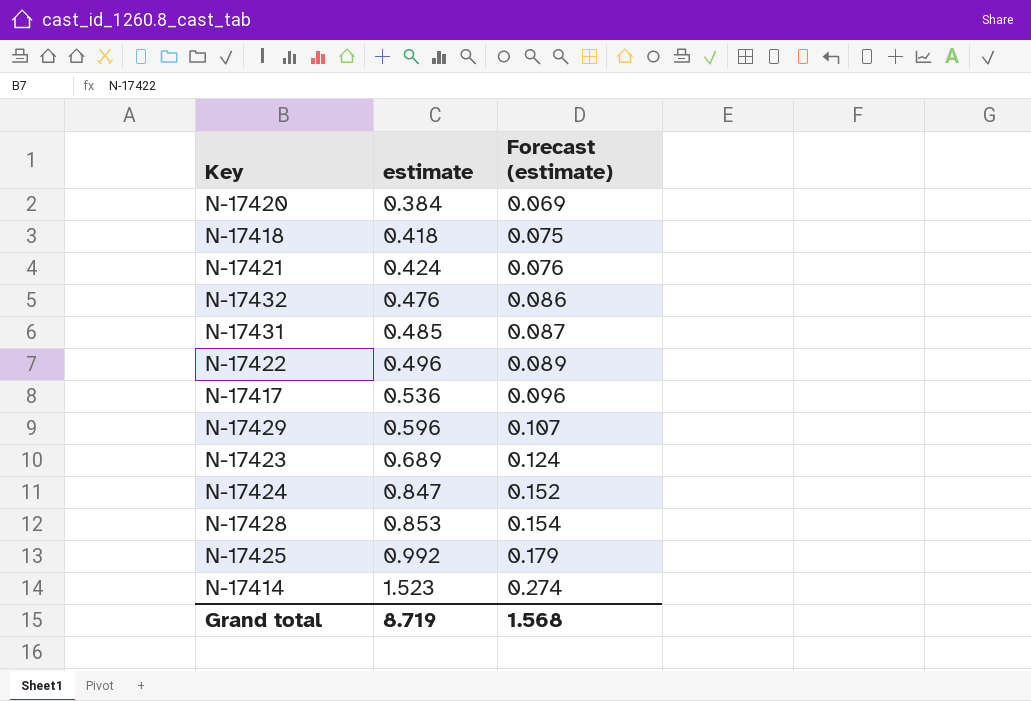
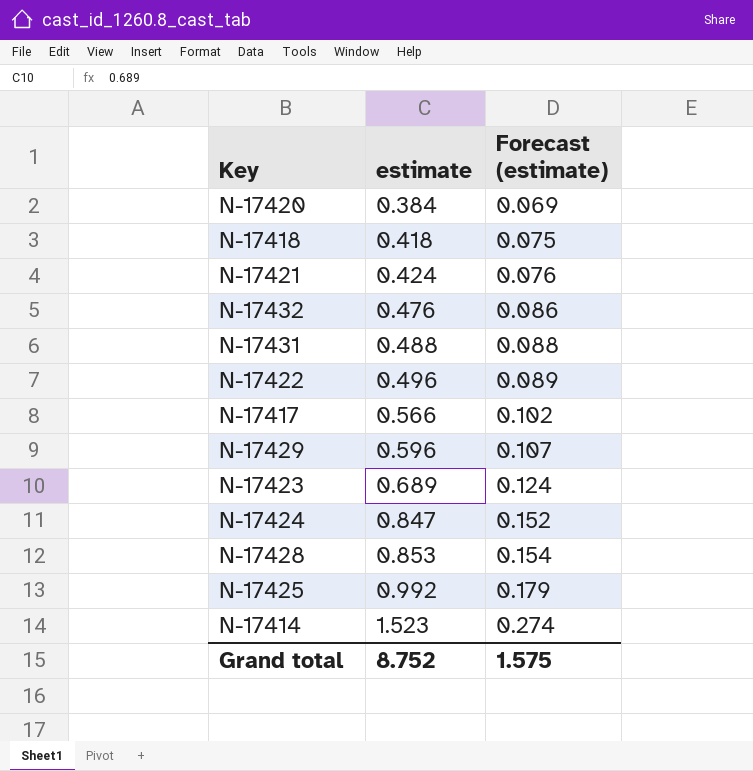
N-17431 | estimate: 0.485 -> 0.488
N-17431 | Forecast (estimate): 0.087 -> 0.088
N-17417 | estimate: 0.536 -> 0.566
N-17417 | Forecast (estimate): 0.096 -> 0.102
Grand total | estimate: 8.719 -> 8.752
Grand total | Forecast (estimate): 1.568 -> 1.575

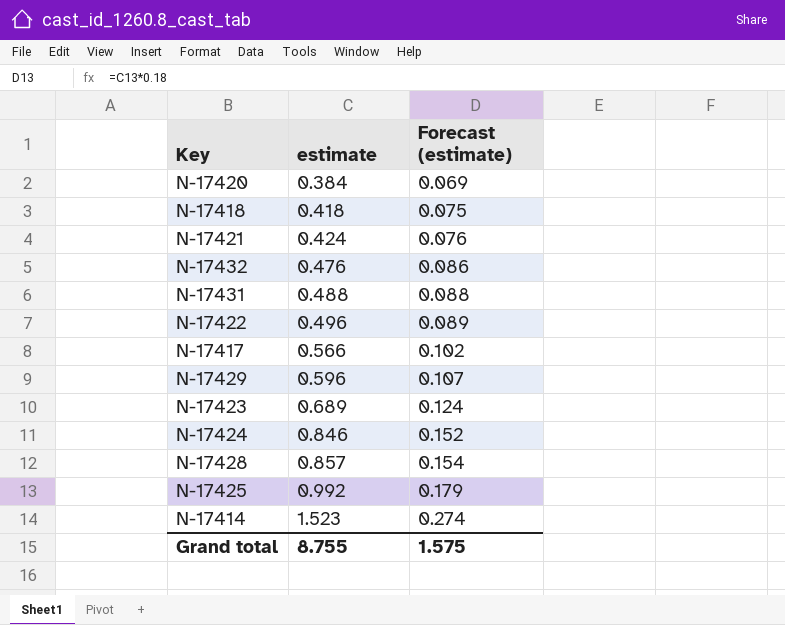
N-17424 | estimate: 0.847 -> 0.846
N-17428 | estimate: 0.853 -> 0.857
Grand total | estimate: 8.752 -> 8.755

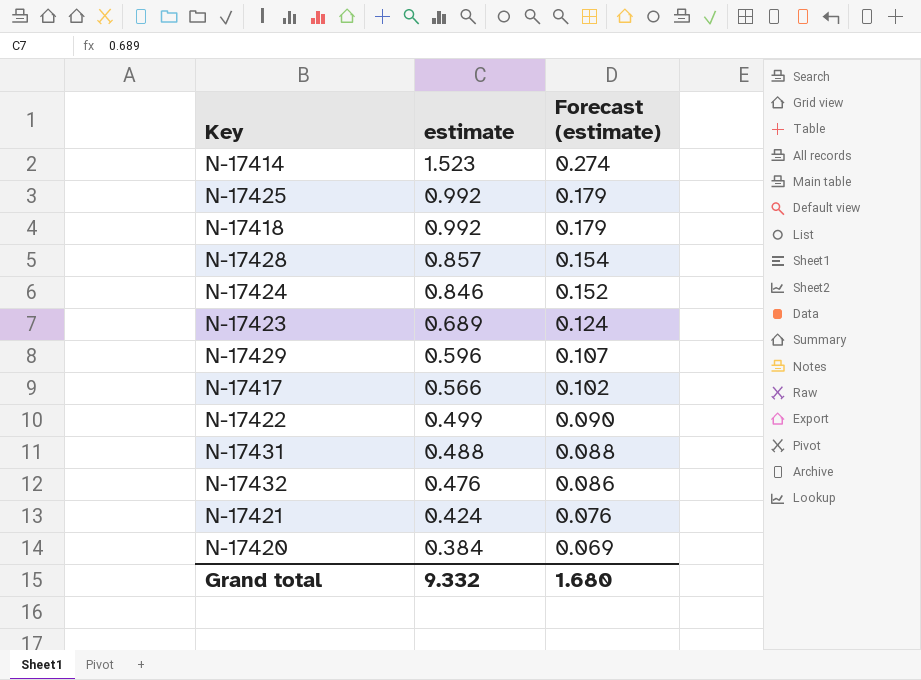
row order: estimate ascending -> estimate descending
N-17418 | estimate: 0.418 -> 0.992
N-17418 | Forecast (estimate): 0.075 -> 0.179
N-17422 | estimate: 0.496 -> 0.499
N-17422 | Forecast (estimate): 0.089 -> 0.090
Grand total | estimate: 8.755 -> 9.332
Grand total | Forecast (estimate): 1.575 -> 1.680

